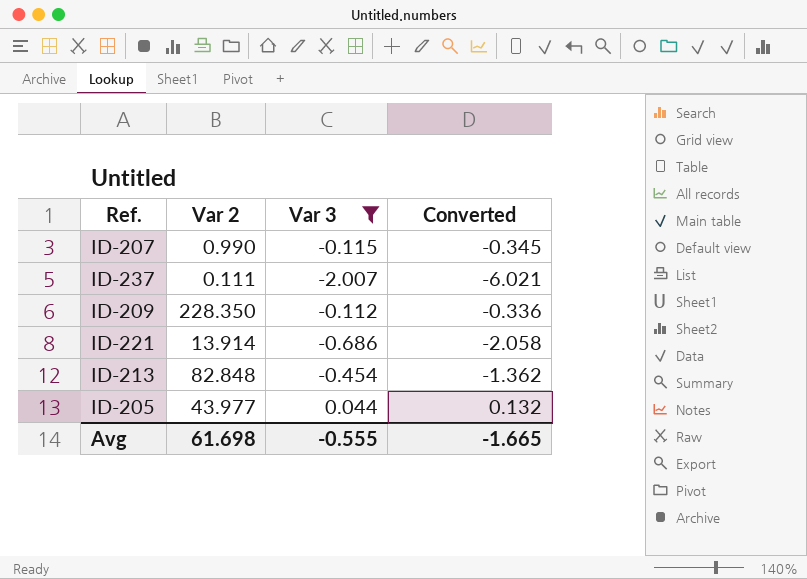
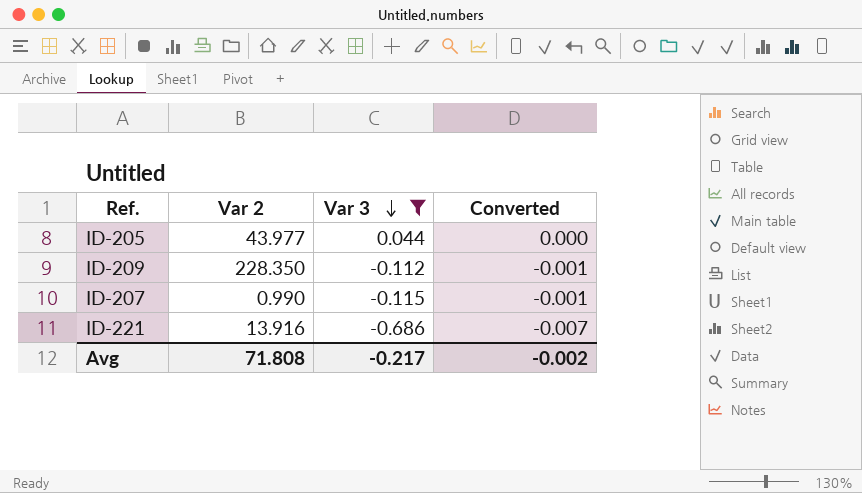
row order: none -> Var 3 descending
column Converted | formula: [Var 3] * 3 -> [Var 3] * 0.01
row ID-237: 0.111 | -2.007 | -6.021 -> none
row ID-213: 82.848 | -0.454 | -1.362 -> none
ID-221 | Var 2: 13.914 -> 13.916
Avg | Var 2: 61.698 -> 71.808
Avg | Var 3: -0.555 -> -0.217
Avg | Converted: -1.665 -> -0.002

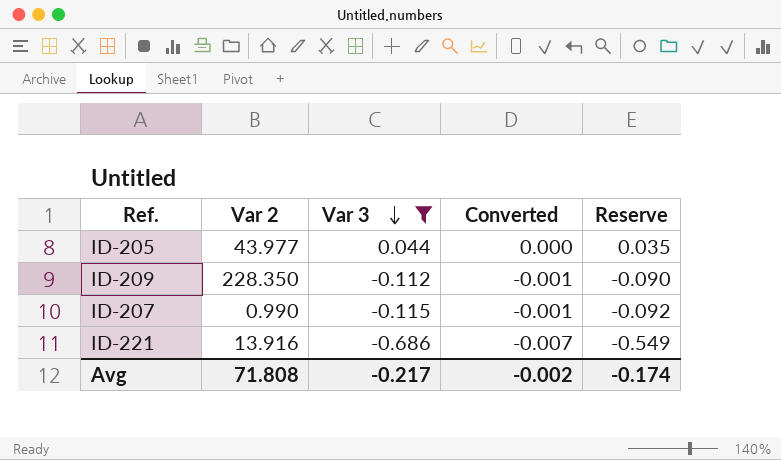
column Reserve | formula: none -> [Var 3] * 0.8

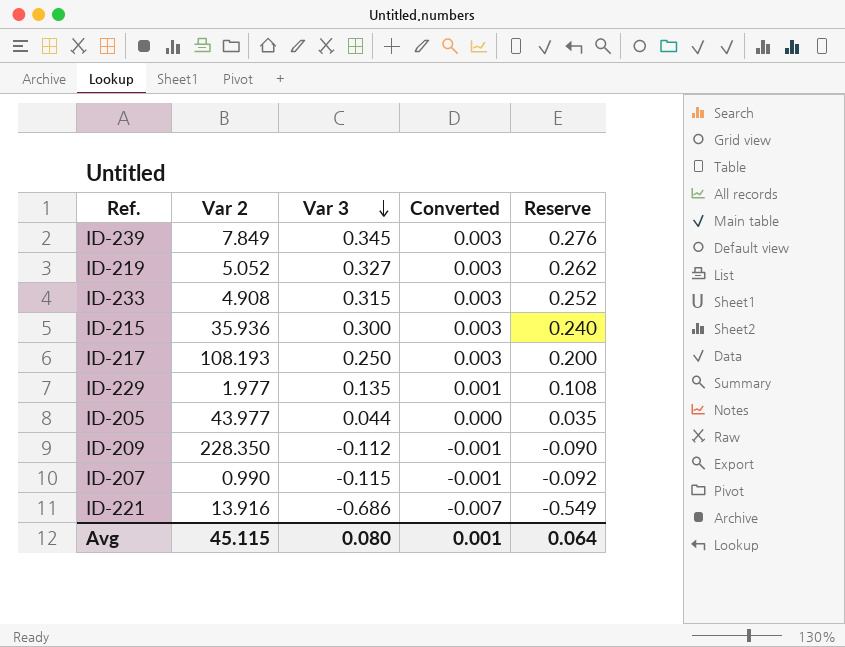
filter: Var 3 <= 0.044 -> none
Avg | Var 2: 71.808 -> 45.115
Avg | Var 3: -0.217 -> 0.080
Avg | Converted: -0.002 -> 0.001
Avg | Reserve: -0.174 -> 0.064

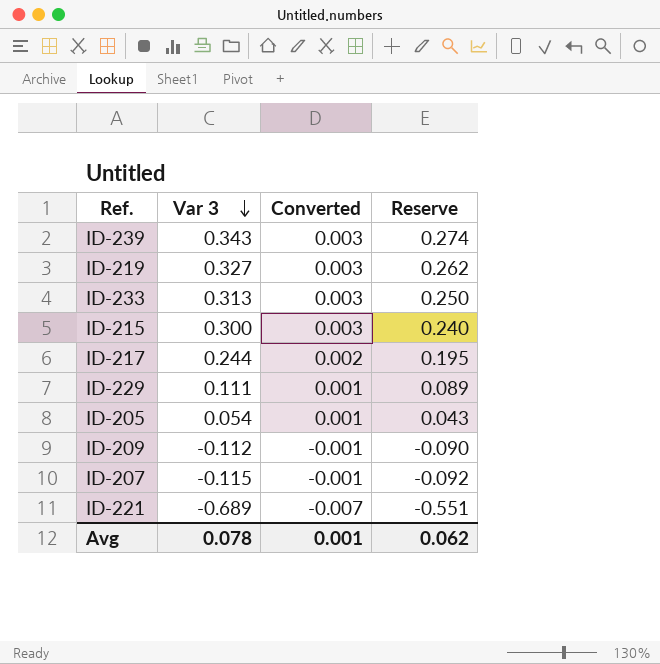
column Var 2 | position: 2 -> none
ID-239 | Var 3: 0.345 -> 0.343
ID-239 | Reserve: 0.276 -> 0.274
ID-233 | Var 3: 0.315 -> 0.313
ID-233 | Reserve: 0.252 -> 0.250
ID-217 | Var 3: 0.250 -> 0.244
ID-217 | Converted: 0.003 -> 0.002
ID-217 | Reserve: 0.200 -> 0.195
ID-229 | Var 3: 0.135 -> 0.111
ID-229 | Reserve: 0.108 -> 0.089
ID-205 | Var 3: 0.044 -> 0.054
ID-205 | Converted: 0.000 -> 0.001
ID-205 | Reserve: 0.035 -> 0.043
ID-221 | Var 3: -0.686 -> -0.689
ID-221 | Reserve: -0.549 -> -0.551
Avg | Var 3: 0.080 -> 0.078
Avg | Reserve: 0.064 -> 0.062

